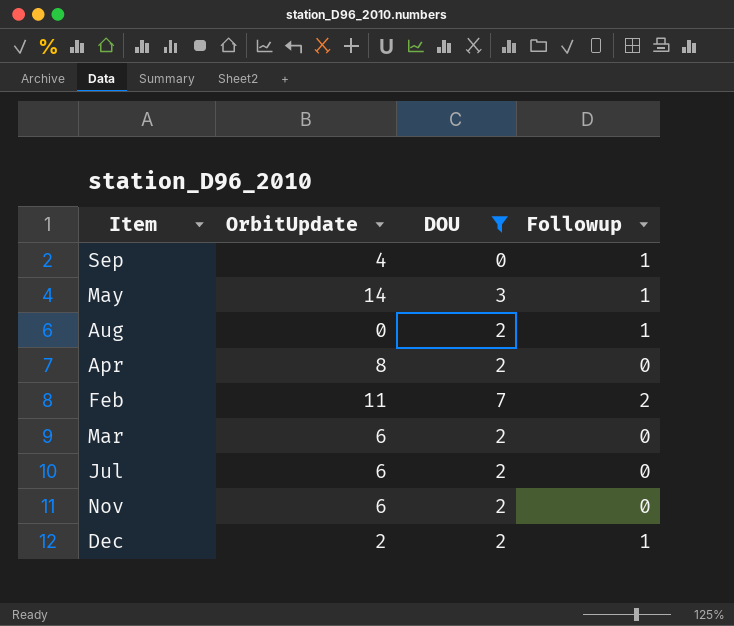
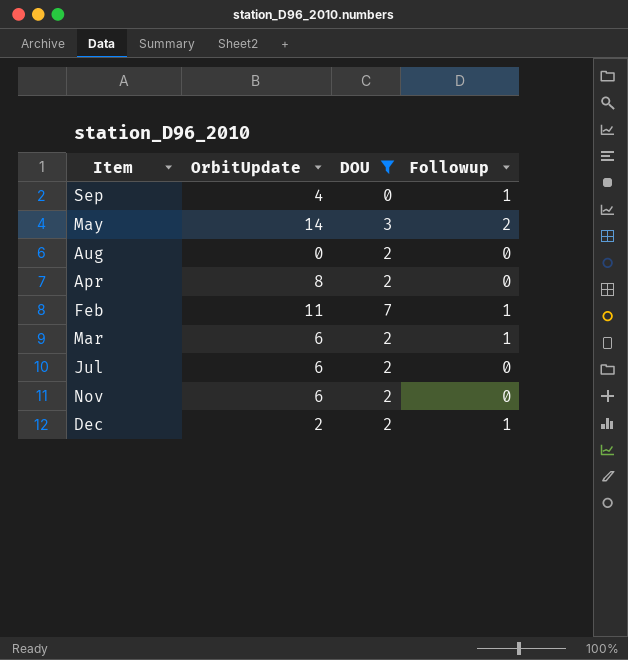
May | Followup: 1 -> 2
Aug | Followup: 1 -> 0
Feb | Followup: 2 -> 1
Mar | Followup: 0 -> 1

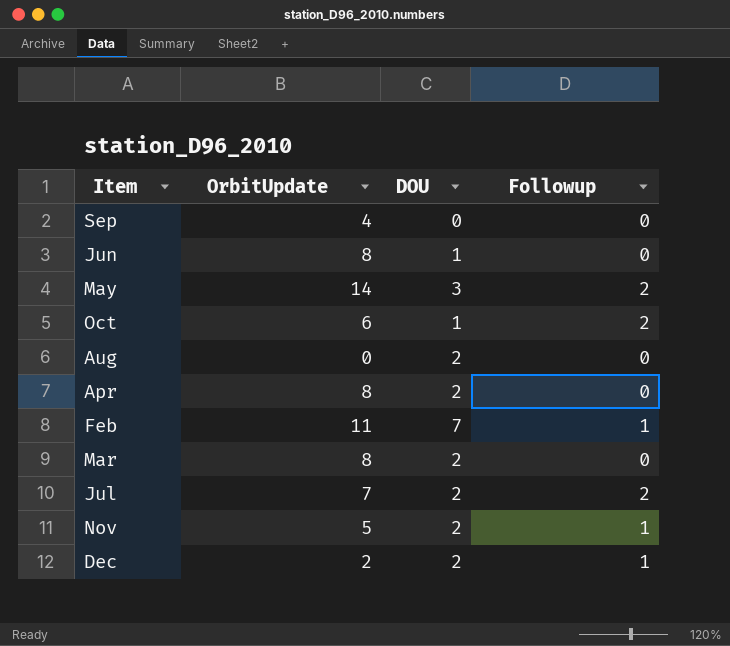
filter: DOU != 1 -> none
Sep | Followup: 1 -> 0
Mar | OrbitUpdate: 6 -> 8
Mar | Followup: 1 -> 0
Jul | OrbitUpdate: 6 -> 7
Jul | Followup: 0 -> 2
Nov | OrbitUpdate: 6 -> 5
Nov | Followup: 0 -> 1

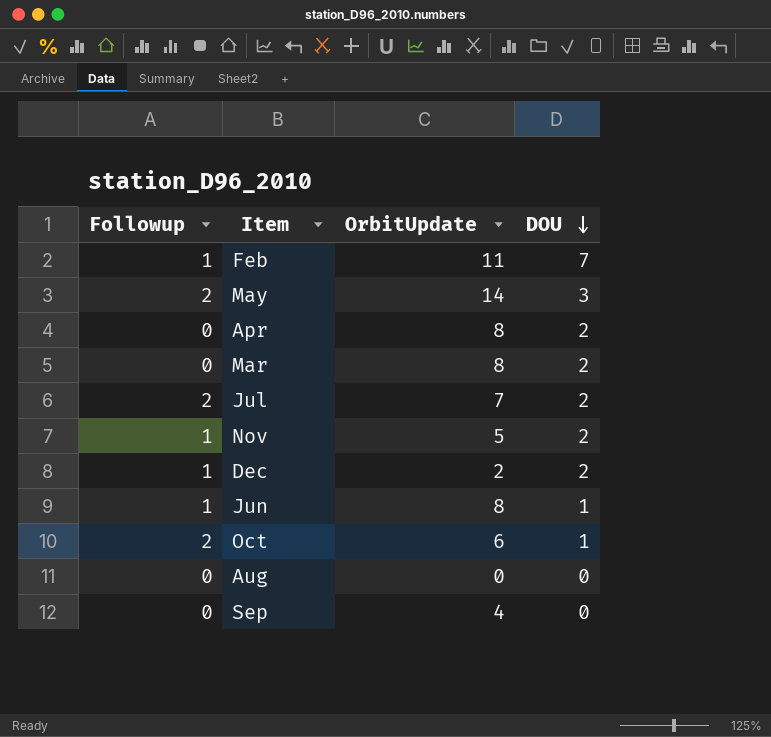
row order: none -> DOU descending
column Followup | position: 4 -> 1
Jun | Followup: 0 -> 1
Aug | DOU: 2 -> 0

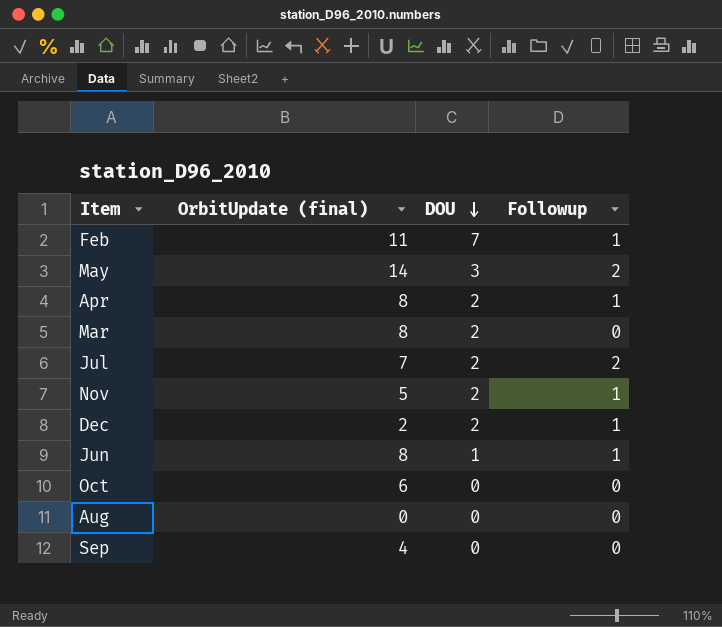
column name: OrbitUpdate -> OrbitUpdate (final)
column Followup | position: 1 -> 4
Apr | Followup: 0 -> 1
Oct | DOU: 1 -> 0
Oct | Followup: 2 -> 0

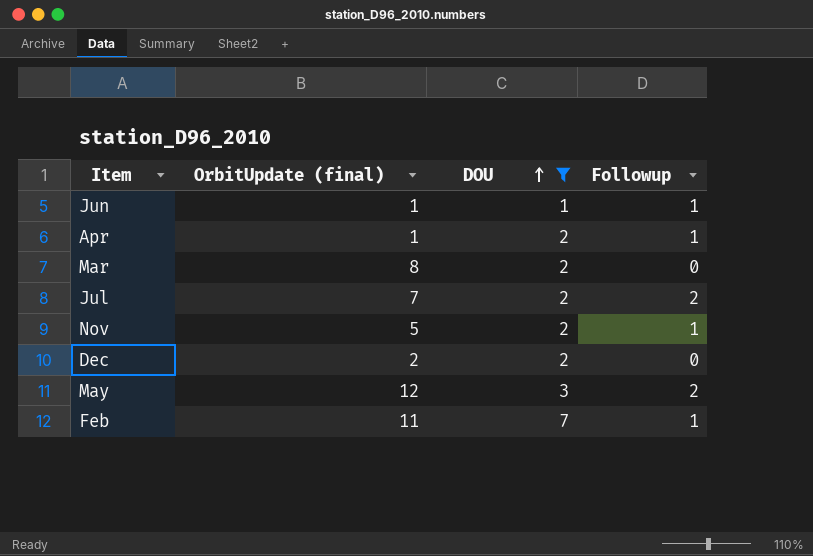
filter: none -> DOU != 0
row order: DOU descending -> DOU ascending
Jun | OrbitUpdate (final): 8 -> 1
Apr | OrbitUpdate (final): 8 -> 1
Dec | Followup: 1 -> 0
May | OrbitUpdate (final): 14 -> 12

